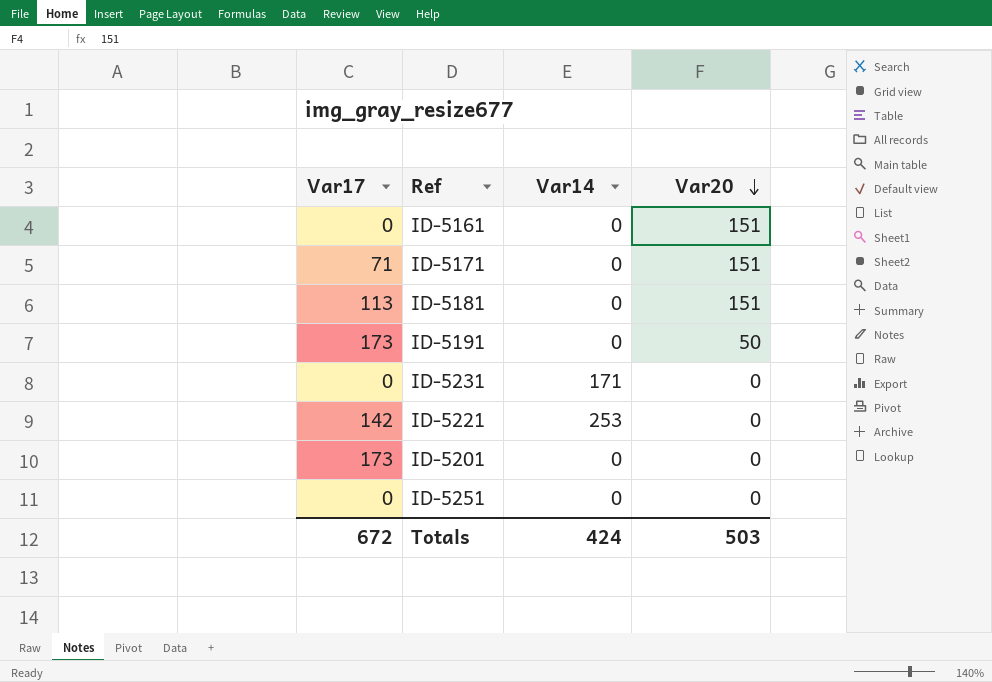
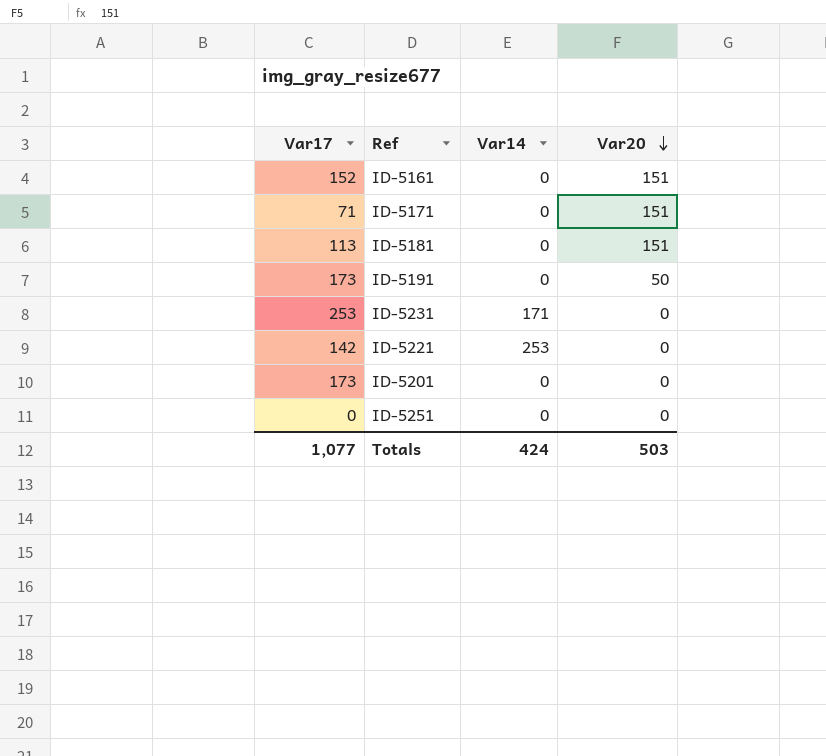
ID-5161 | Var17: 0 -> 152
ID-5231 | Var17: 0 -> 253
Totals | Var17: 672 -> 1,077

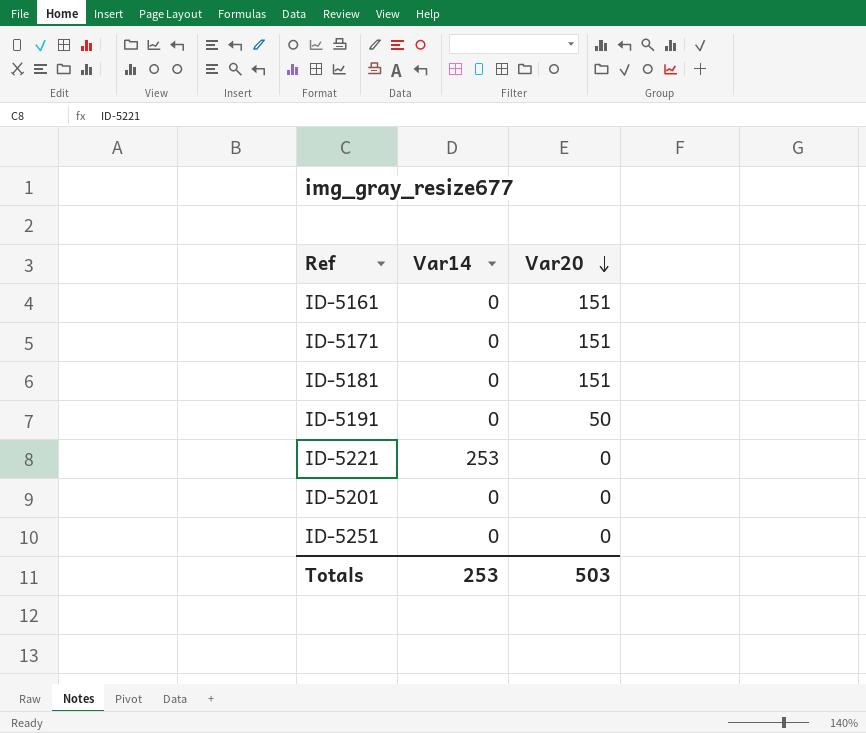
column Var17 | position: 1 -> none
row ID-5231: 253 | 171 | 0 -> none
Totals | Var14: 424 -> 253

